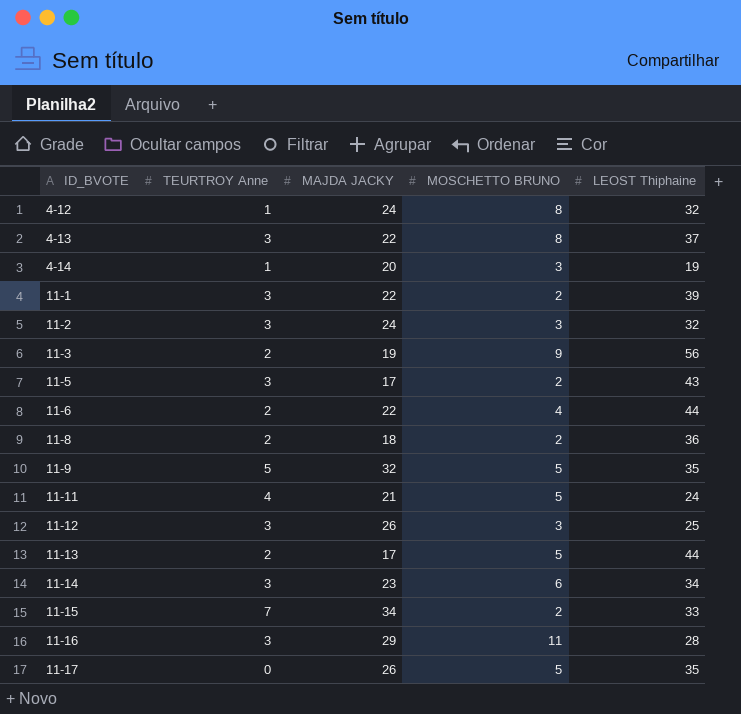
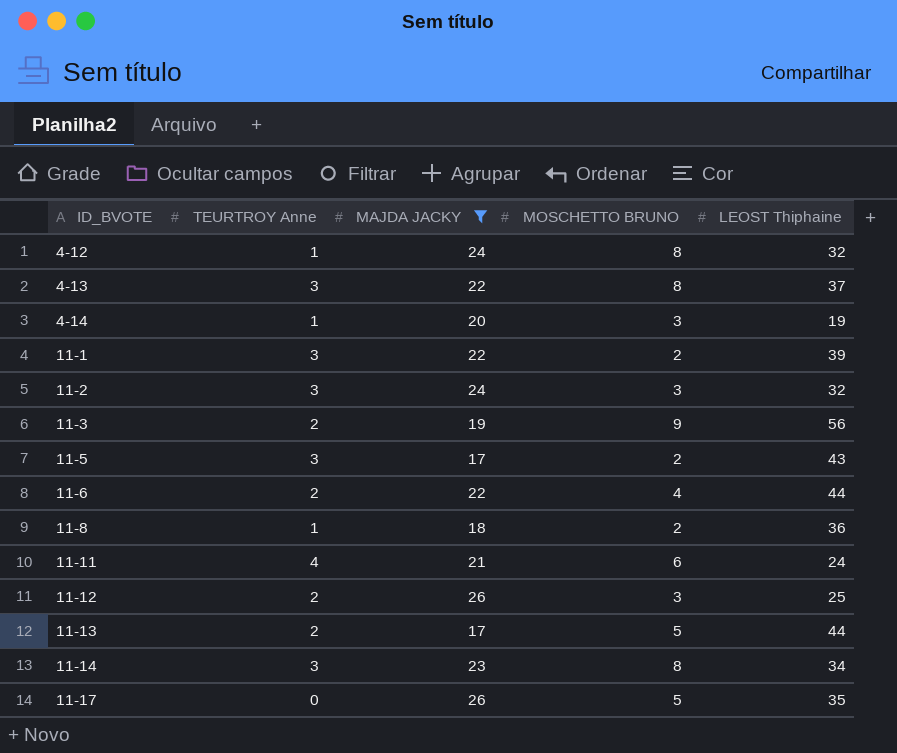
filter: none -> MAJDA JACKY <= 26
11-8 | TEURTROY Anne: 2 -> 1
11-11 | MOSCHETTO BRUNO: 5 -> 6
11-12 | TEURTROY Anne: 3 -> 2
11-14 | MOSCHETTO BRUNO: 6 -> 8

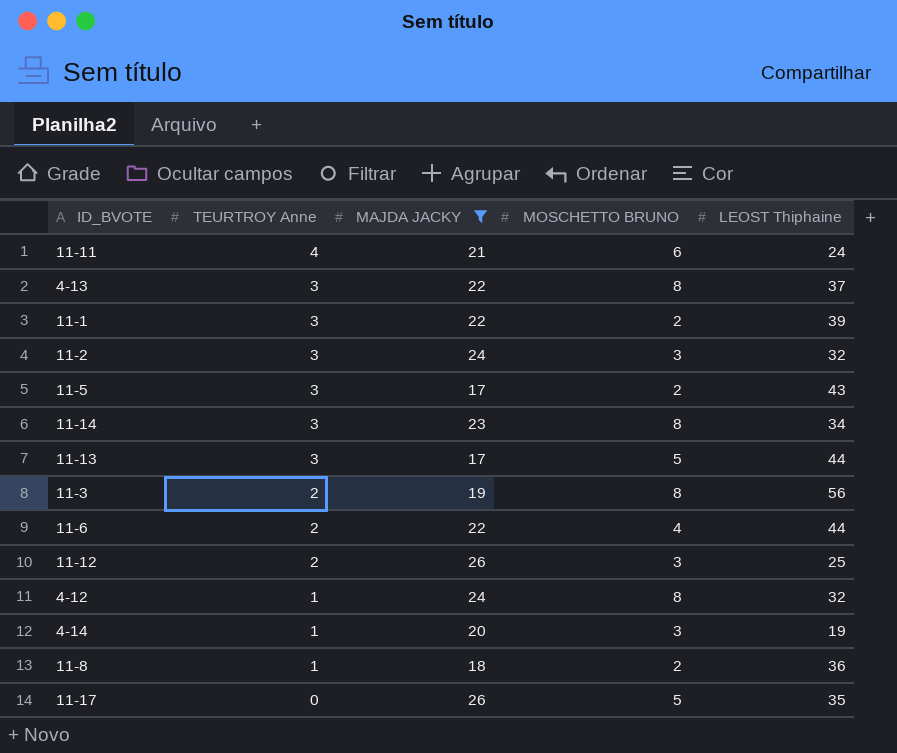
row order: ID_BVOTE ascending -> TEURTROY Anne descending
11-13 | TEURTROY Anne: 2 -> 3
11-3 | MOSCHETTO BRUNO: 9 -> 8

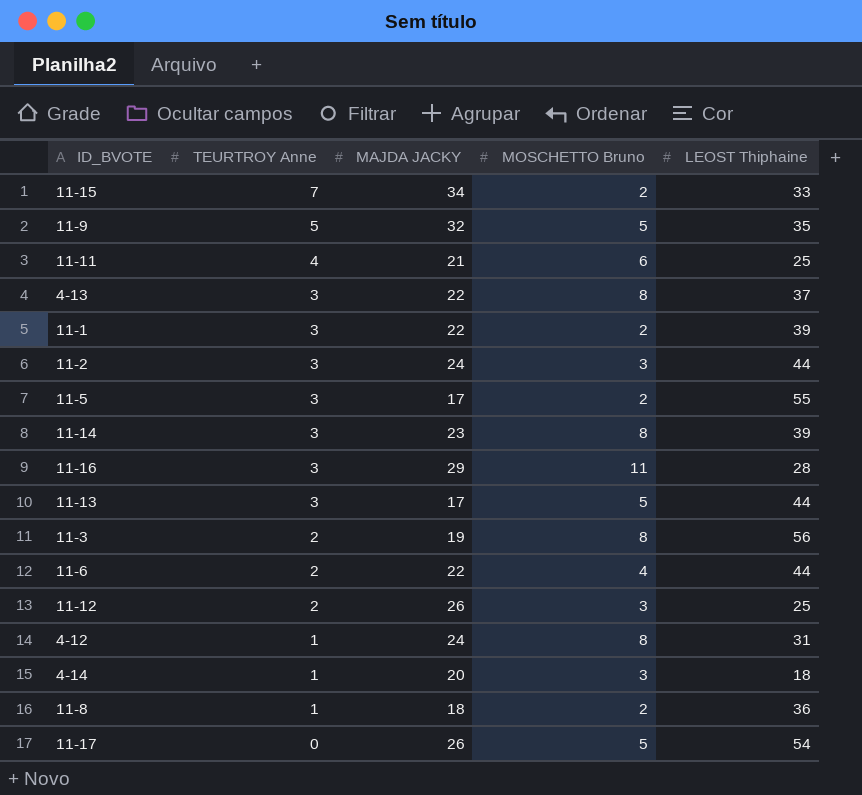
filter: MAJDA JACKY <= 26 -> none
column name: MOSCHETTO BRUNO -> MOSCHETTO Bruno
11-11 | LEOST Thiphaine: 24 -> 25
11-2 | LEOST Thiphaine: 32 -> 44
11-5 | LEOST Thiphaine: 43 -> 55
11-14 | LEOST Thiphaine: 34 -> 39
4-12 | LEOST Thiphaine: 32 -> 31
4-14 | LEOST Thiphaine: 19 -> 18
11-17 | LEOST Thiphaine: 35 -> 54

